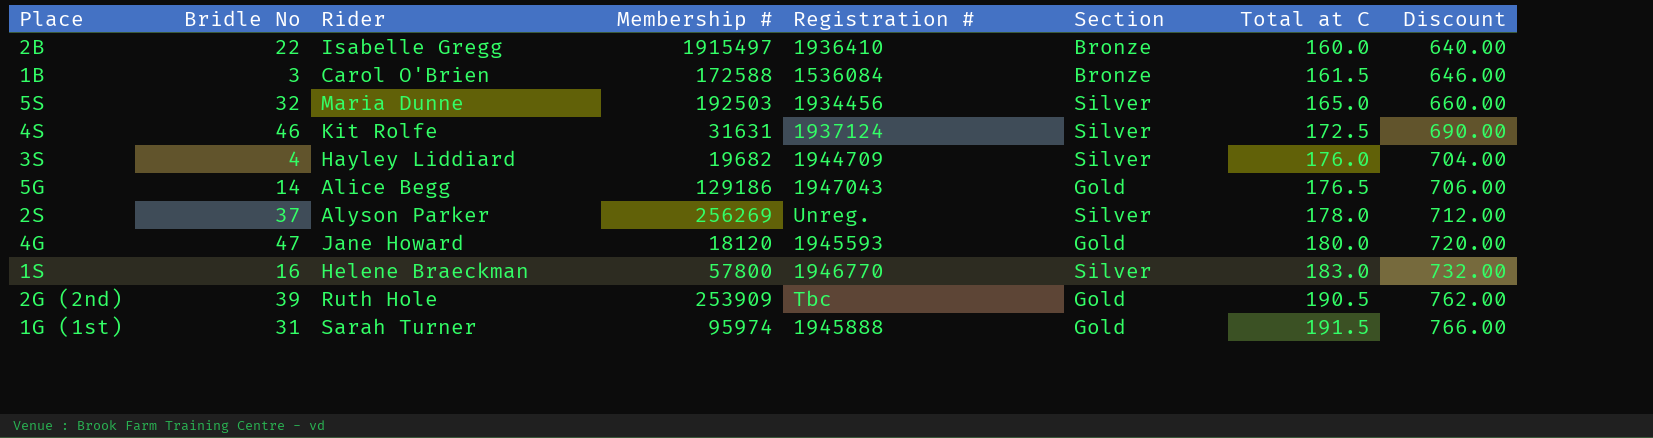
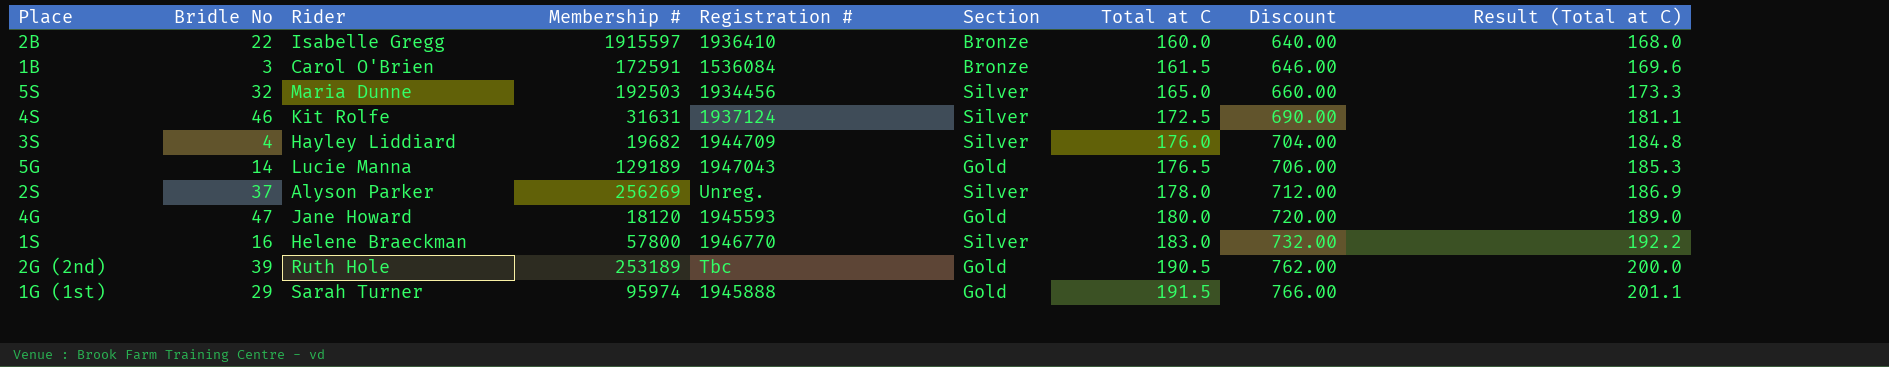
column Result (Total at C) | formula: none -> [Total at C] * 1.05
2B | Membership #: 1915497 -> 1915597
1B | Membership #: 172588 -> 172591
5G | Rider: Alice Begg -> Lucie Manna
5G | Membership #: 129186 -> 129189
2G (2nd) | Membership #: 253909 -> 253189
1G (1st) | Bridle No: 31 -> 29

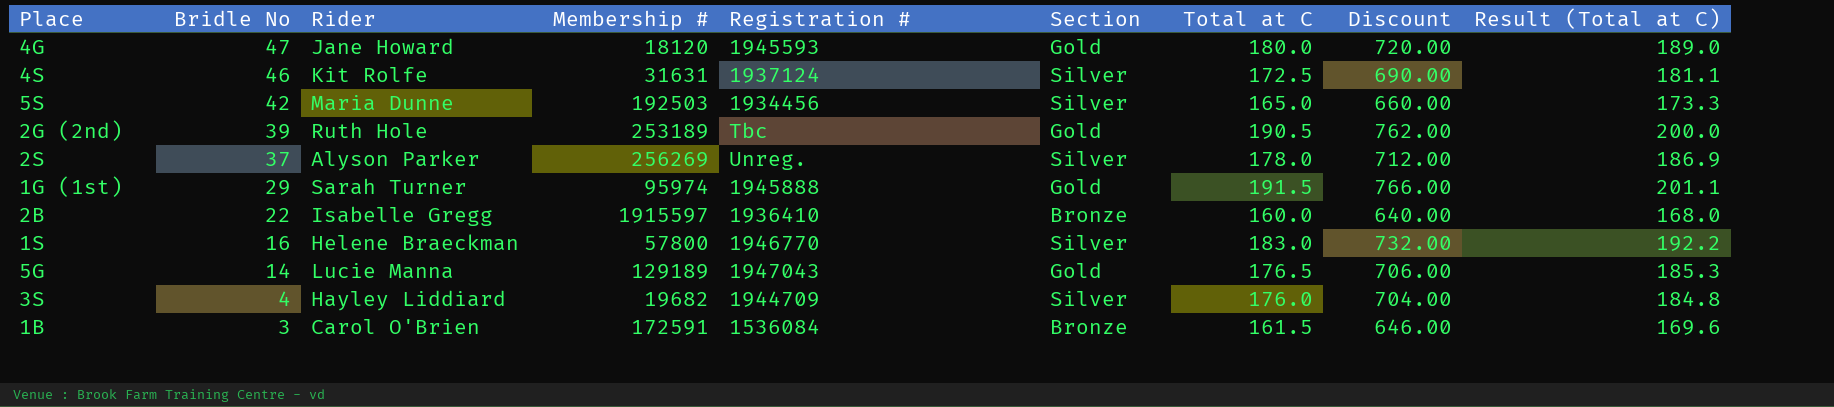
row order: Total at C ascending -> Bridle No descending
5S | Bridle No: 32 -> 42

